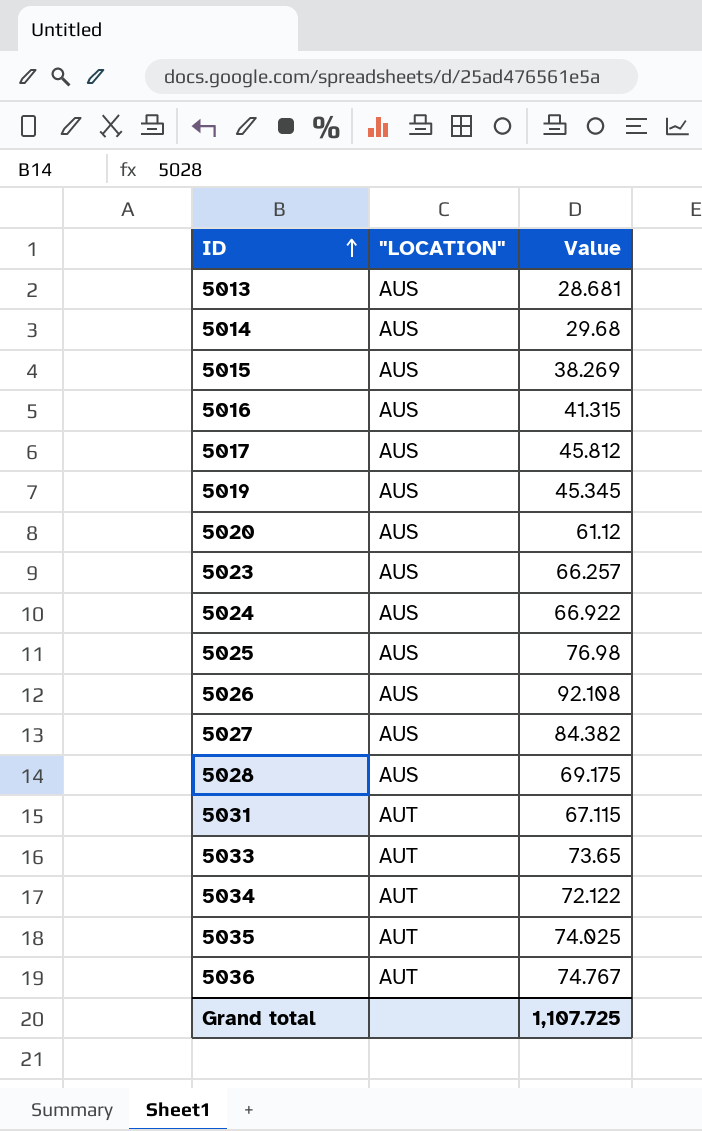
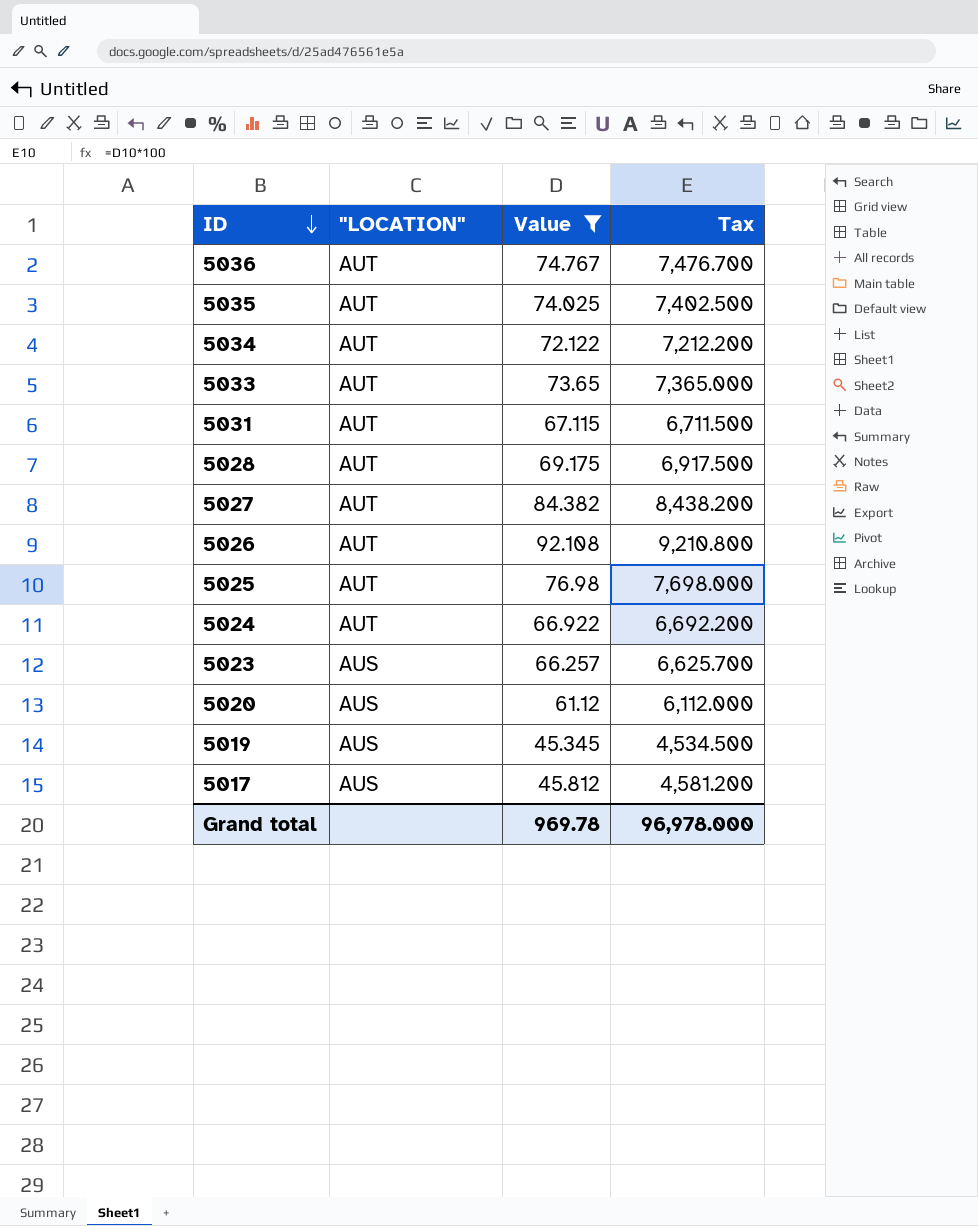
filter: none -> Value >= 45.345
row order: ID ascending -> ID descending
column Tax | formula: none -> [Value] * 100
5028 | "LOCATION": AUS -> AUT
5027 | "LOCATION": AUS -> AUT
5026 | "LOCATION": AUS -> AUT
5025 | "LOCATION": AUS -> AUT
5024 | "LOCATION": AUS -> AUT
Grand total | Value: 1,107.725 -> 969.78

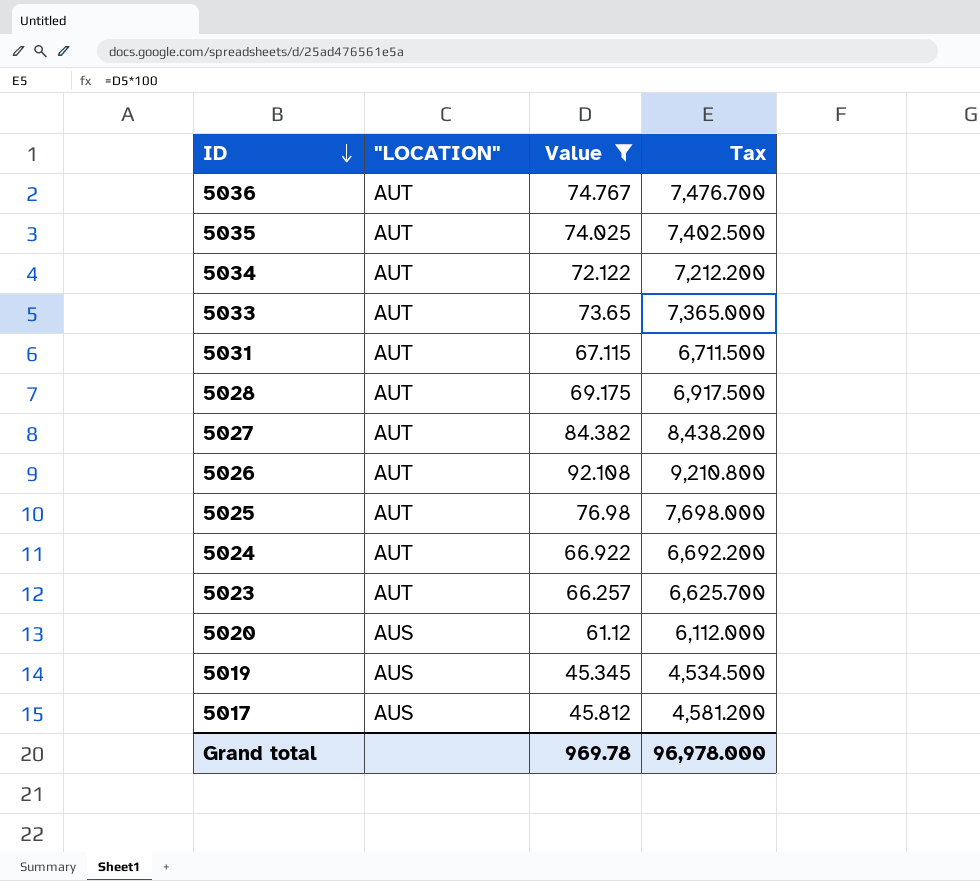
5023 | "LOCATION": AUS -> AUT

